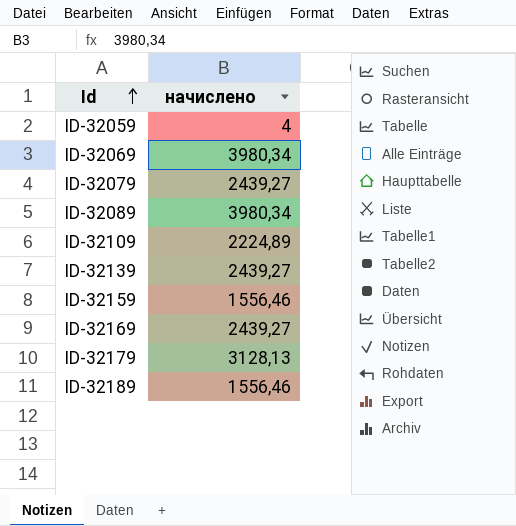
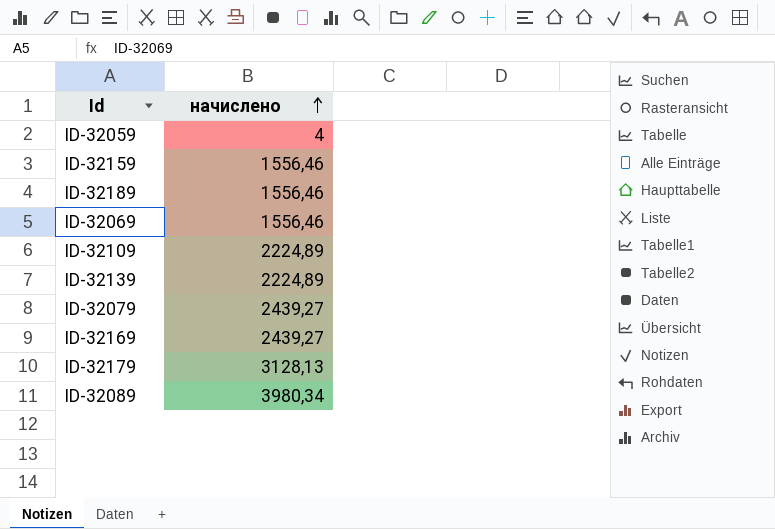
row order: Id ascending -> начислено ascending
ID-32069 | начислено: 3980,34 -> 1556,46
ID-32139 | начислено: 2439,27 -> 2224,89

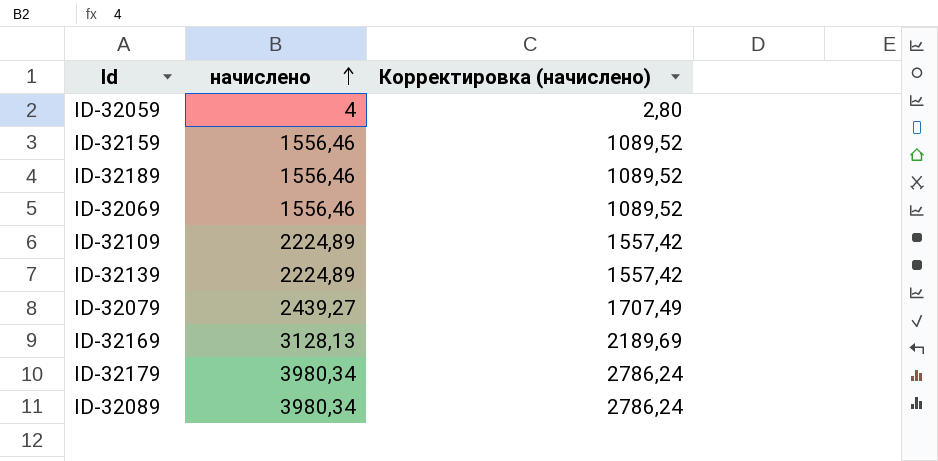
column Корректировка (начислено) | formula: none -> [начислено] * 0,7
ID-32169 | начислено: 2439,27 -> 3128,13
ID-32179 | начислено: 3128,13 -> 3980,34

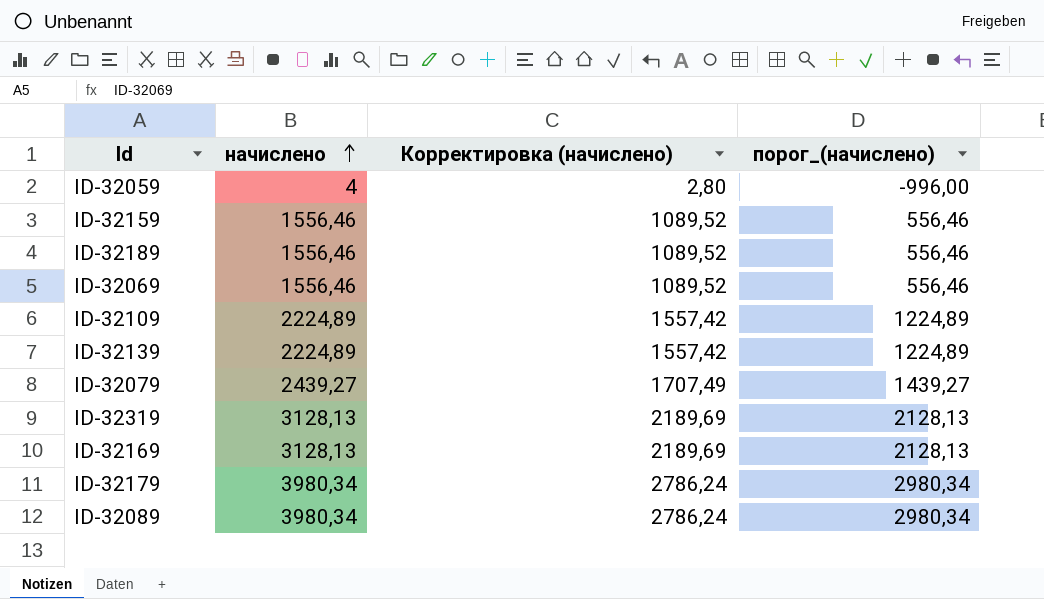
column порог_(начислено) | formula: none -> [начислено] - 1000
row ID-32319: none -> 3128,13 | 2189,69 | 2128,13

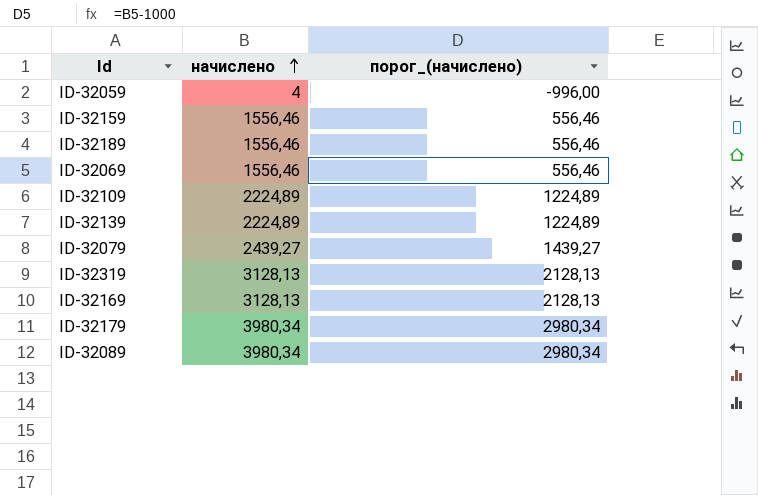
column Корректировка (начислено) | formula: [начислено] * 0,7 -> none

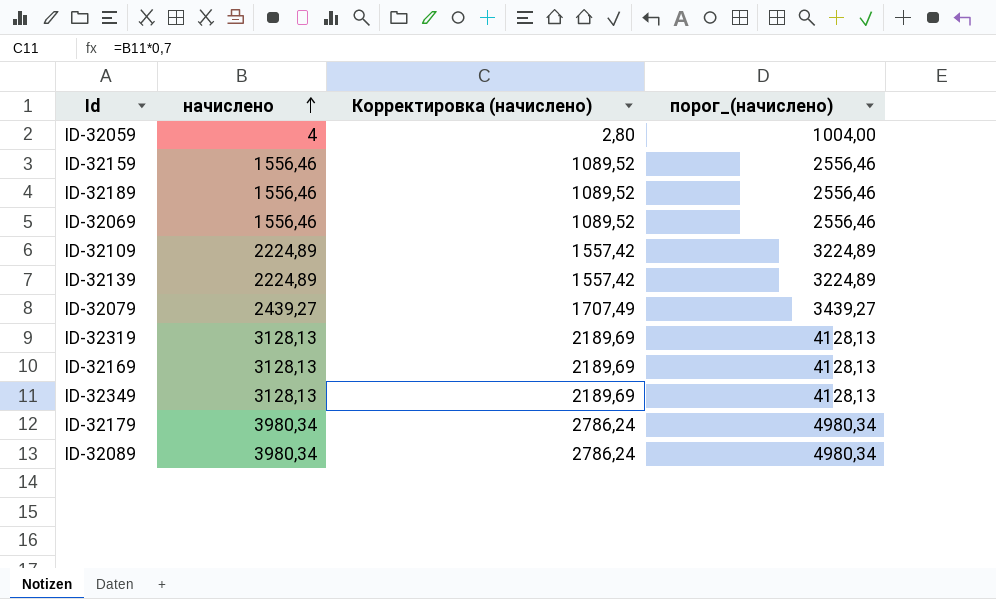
column Корректировка (начислено) | formula: none -> [начислено] * 0,7
column порог_(начислено) | formula: [начислено] - 1000 -> [начислено] + 1000
row ID-32349: none -> 3128,13 | 2189,69 | 4128,13

